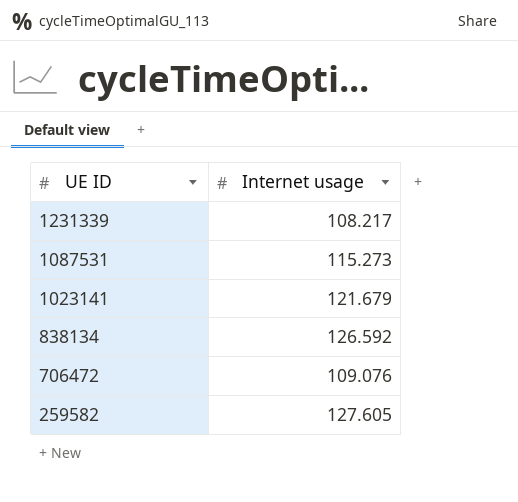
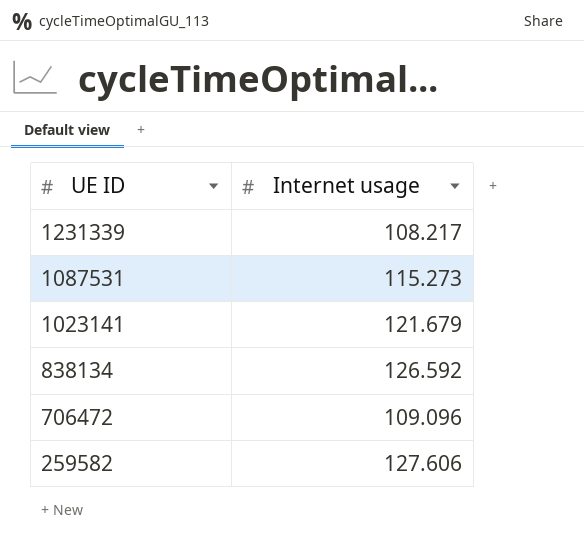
706472 | Internet usage: 109.076 -> 109.096
259582 | Internet usage: 127.605 -> 127.606

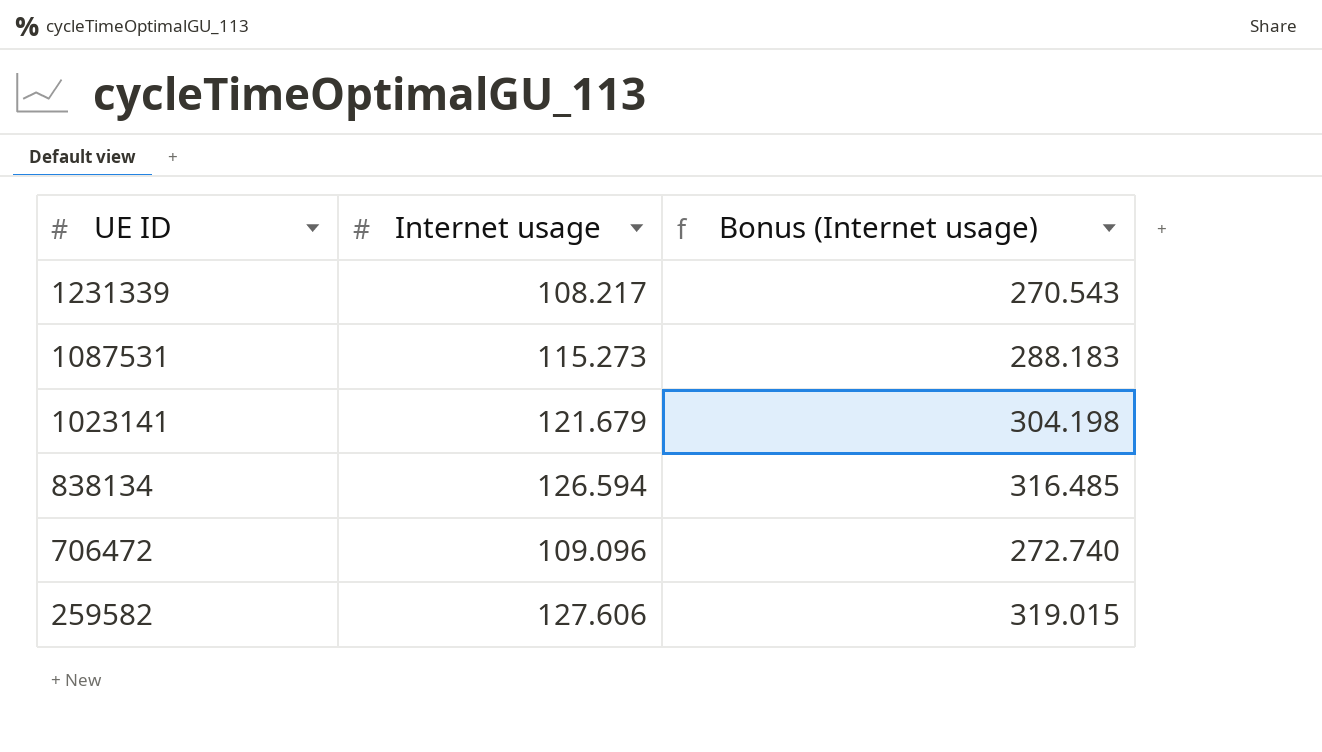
column Bonus (Internet usage) | formula: none -> [Internet usage] * 2.5
838134 | Internet usage: 126.592 -> 126.594

